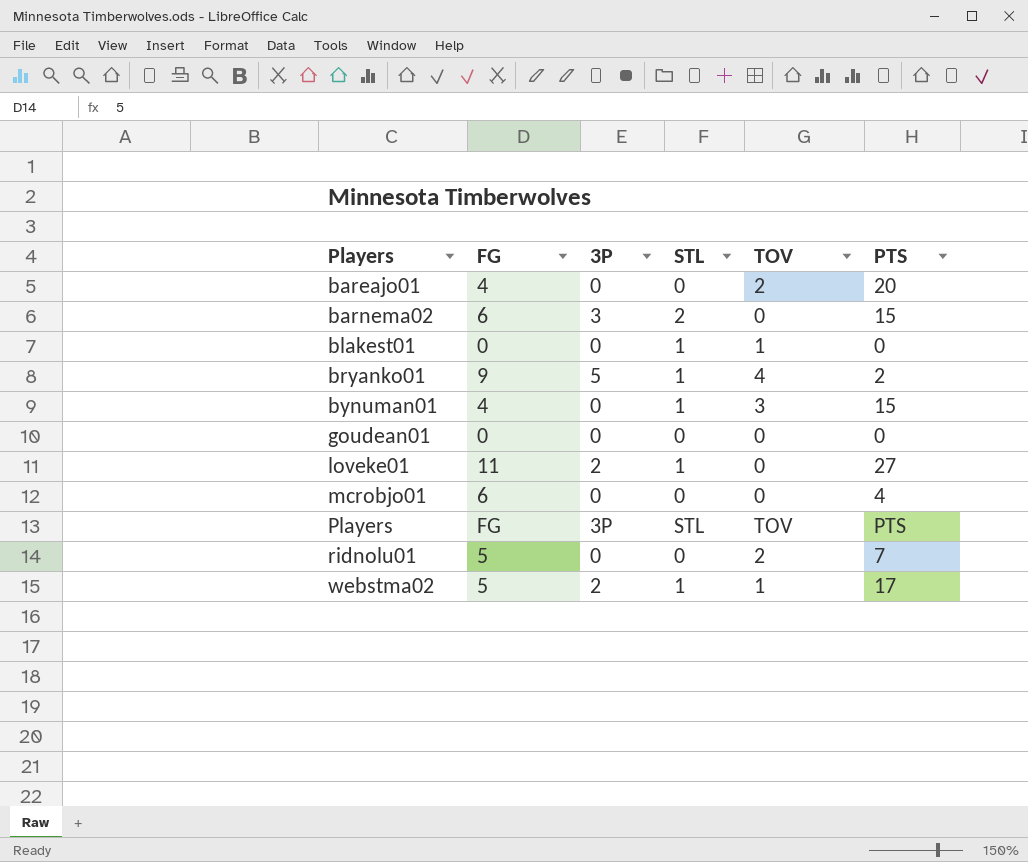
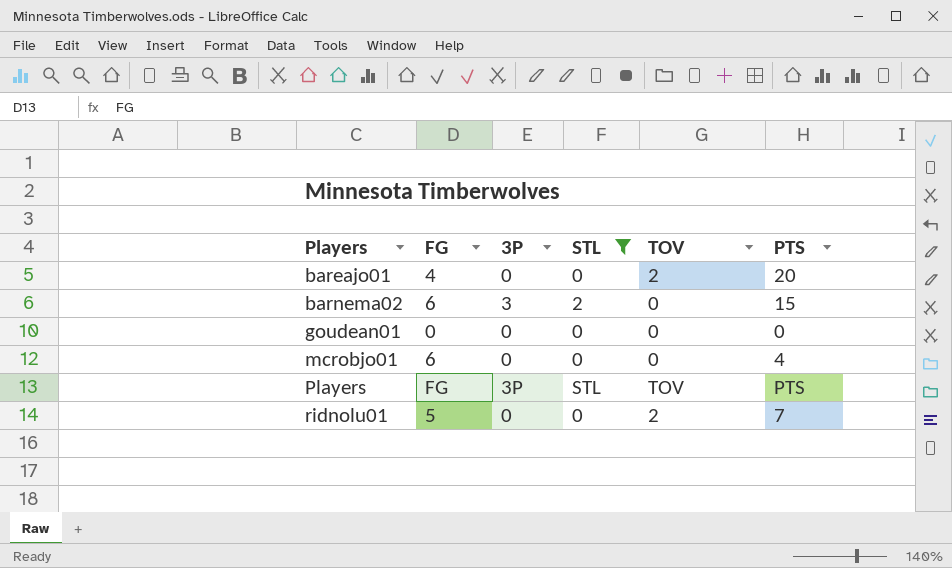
filter: none -> STL != 1

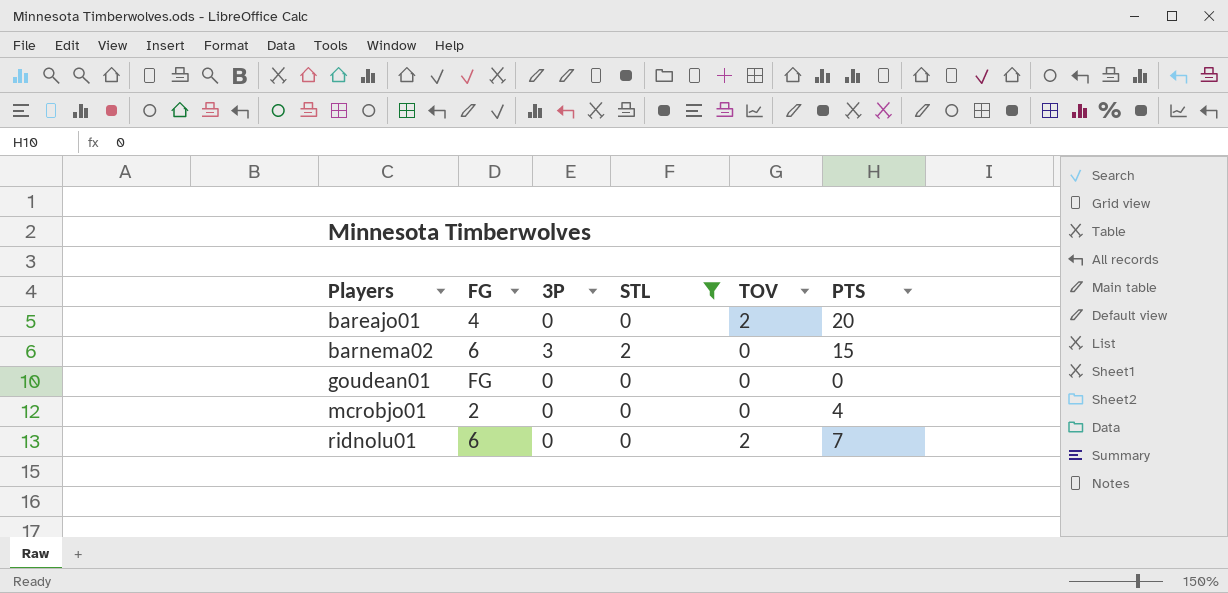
row Players: FG | 3P | STL | TOV | PTS -> none
goudean01 | FG: 0 -> FG
mcrobjo01 | FG: 6 -> 2
ridnolu01 | FG: 5 -> 6

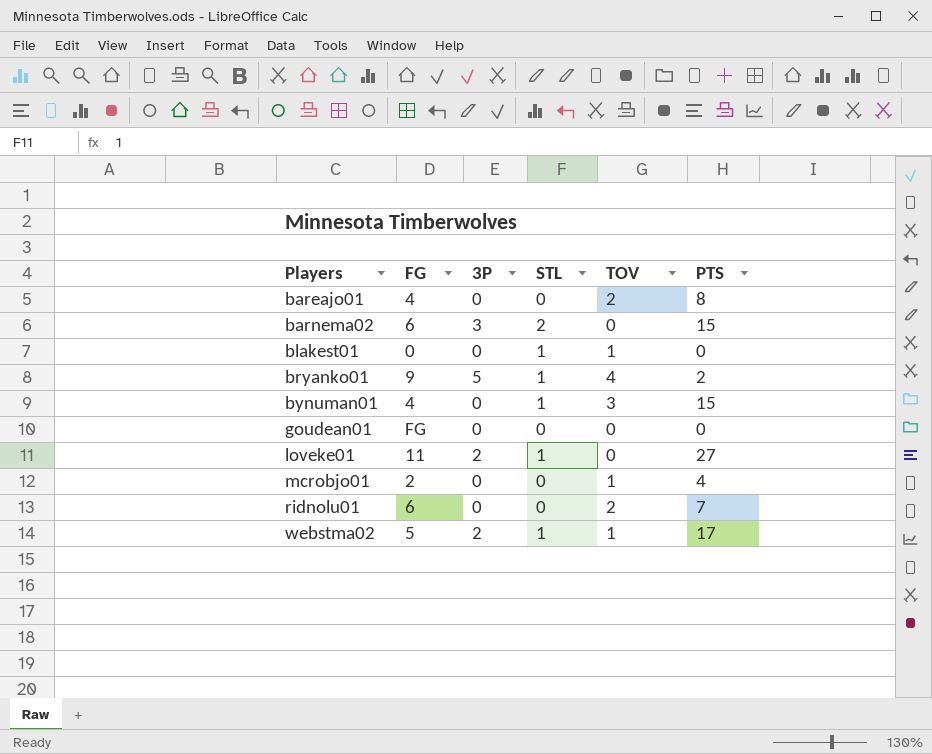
filter: STL != 1 -> none
bareajo01 | PTS: 20 -> 8
mcrobjo01 | TOV: 0 -> 1

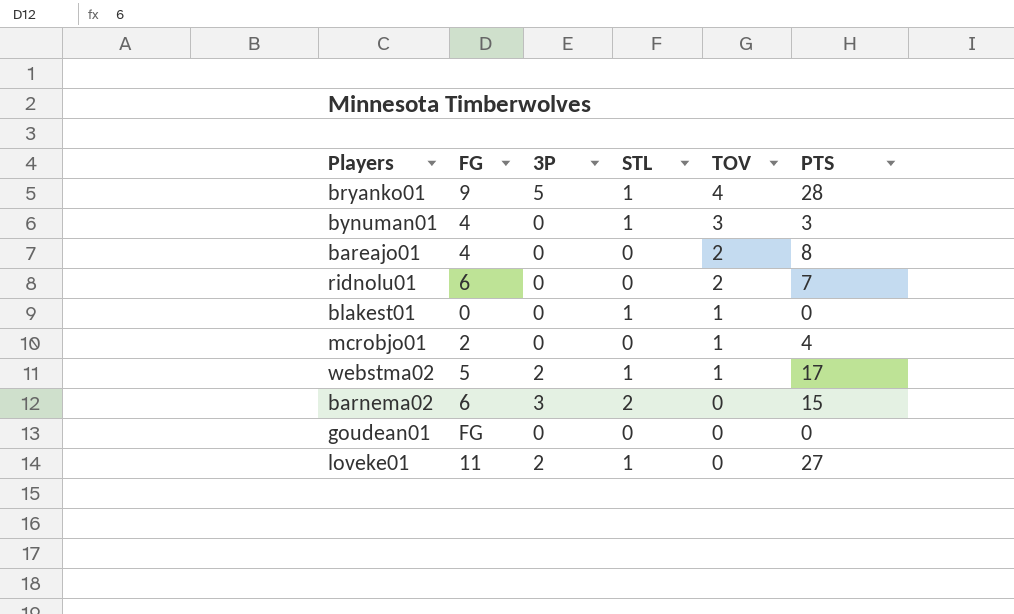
row order: Players ascending -> TOV descending
bryanko01 | PTS: 2 -> 28
bynuman01 | PTS: 15 -> 3

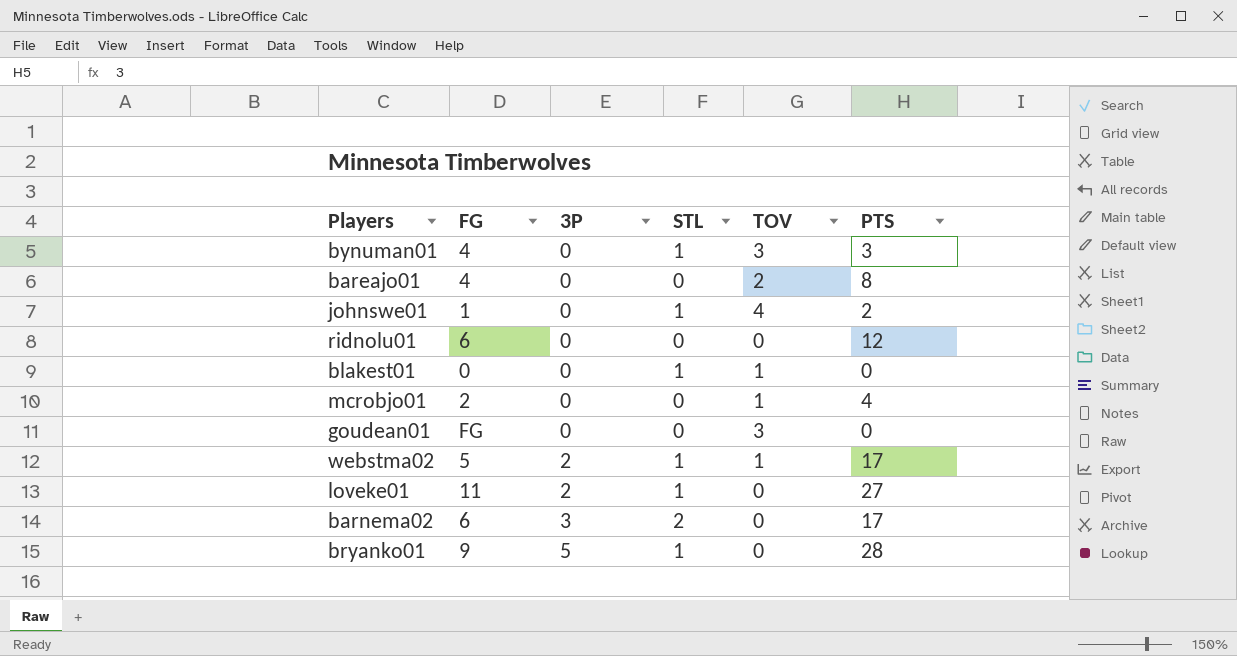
row order: TOV descending -> 3P ascending
row johnswe01: none -> 1 | 0 | 1 | 4 | 2
ridnolu01 | TOV: 2 -> 0
ridnolu01 | PTS: 7 -> 12
goudean01 | TOV: 0 -> 3
barnema02 | PTS: 15 -> 17
bryanko01 | TOV: 4 -> 0

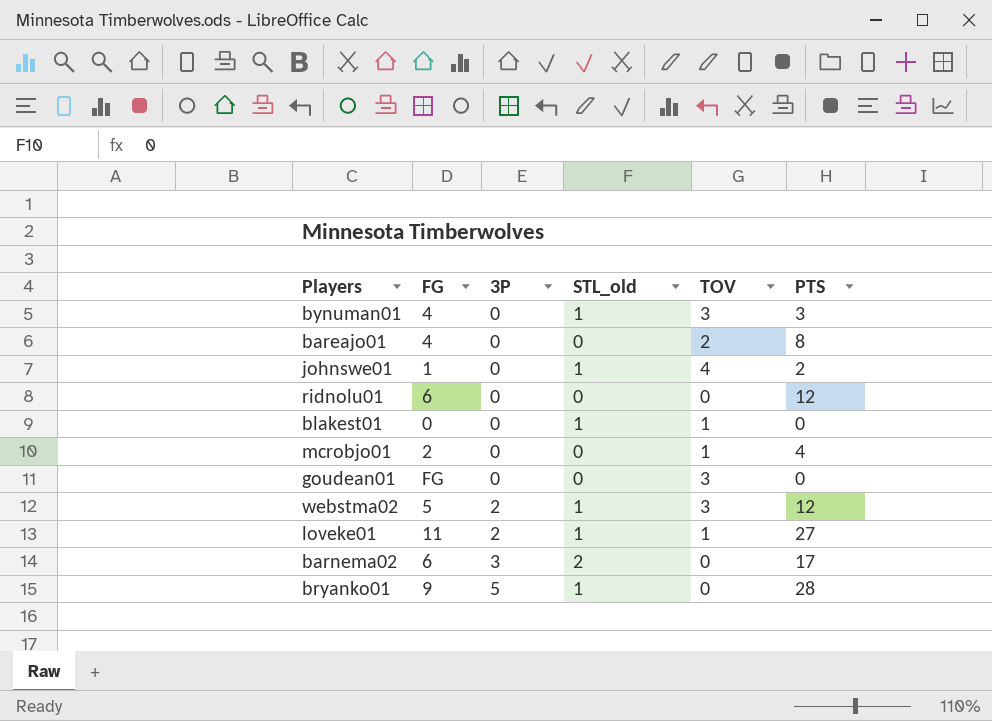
column name: STL -> STL_old
webstma02 | TOV: 1 -> 3
webstma02 | PTS: 17 -> 12
loveke01 | TOV: 0 -> 1

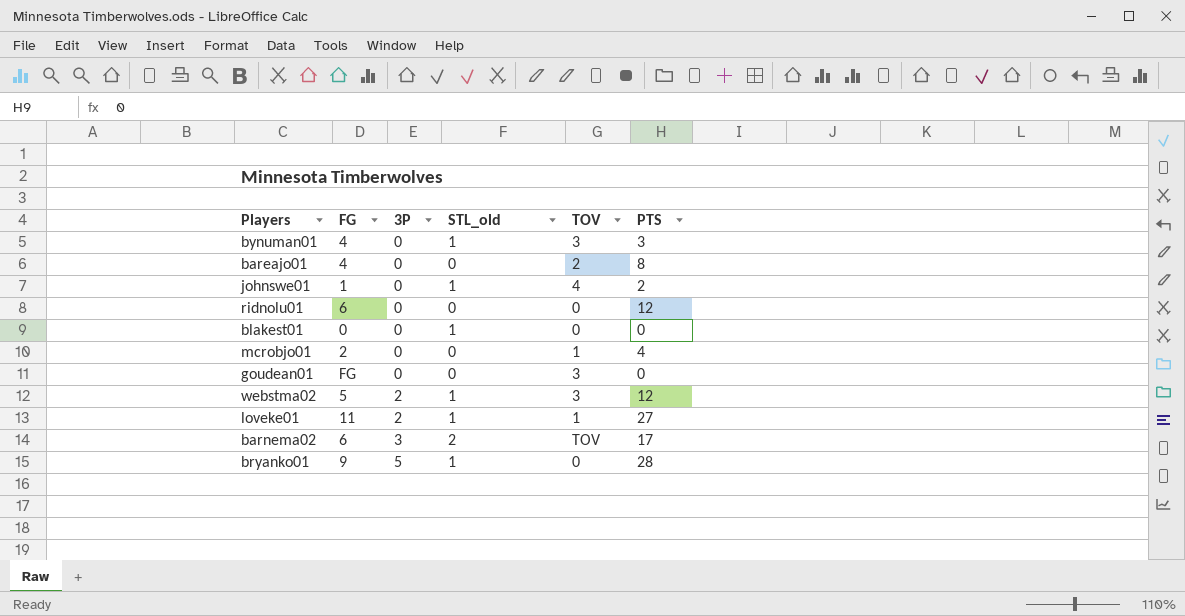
blakest01 | TOV: 1 -> 0
barnema02 | TOV: 0 -> TOV

